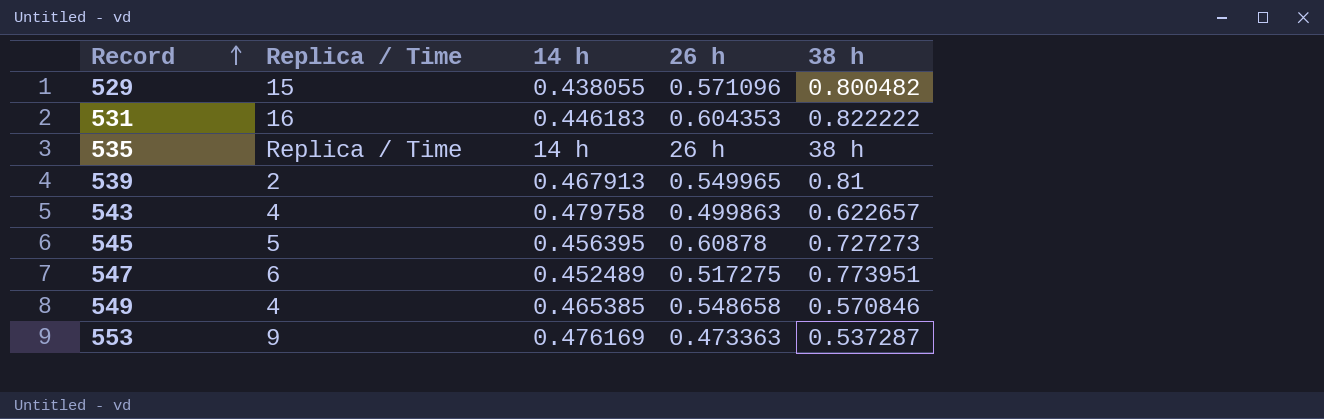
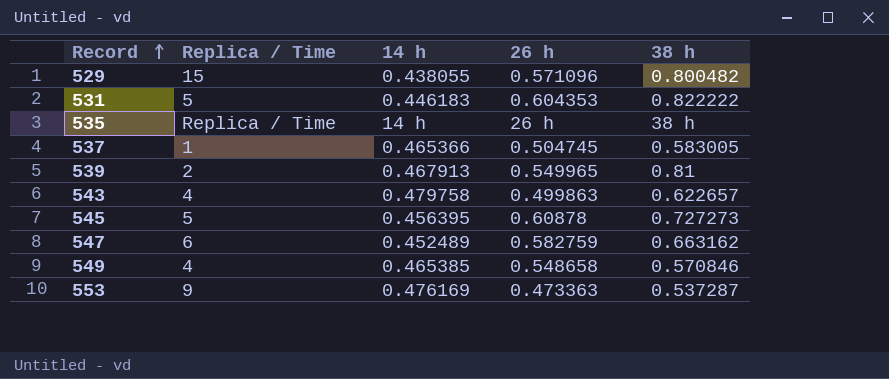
531 | Replica / Time: 16 -> 5
row 537: none -> 1 | 0.465366 | 0.504745 | 0.583005
547 | 26 h: 0.517275 -> 0.582759
547 | 38 h: 0.773951 -> 0.663162

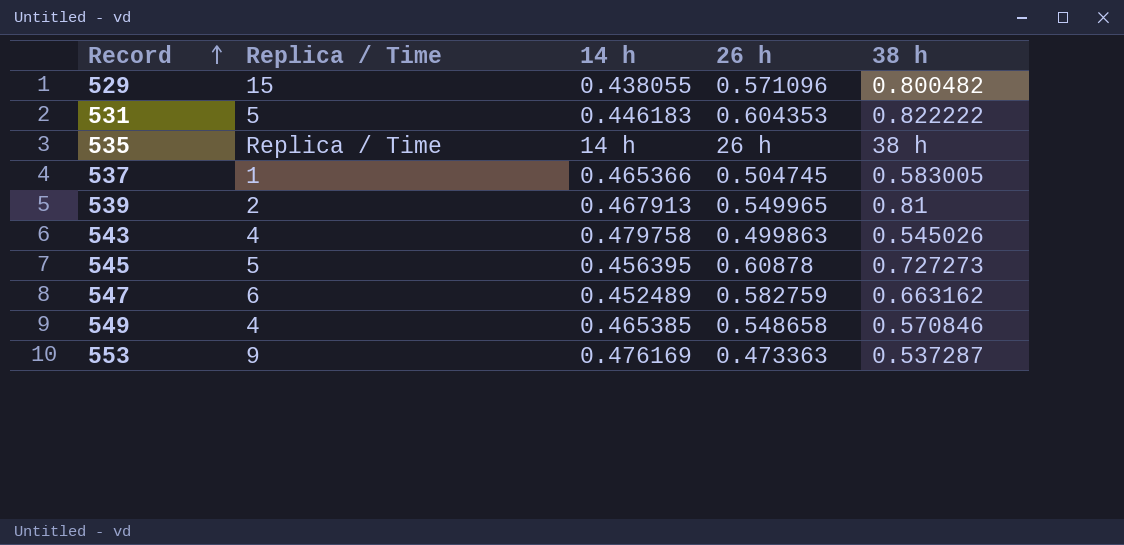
543 | 38 h: 0.622657 -> 0.545026

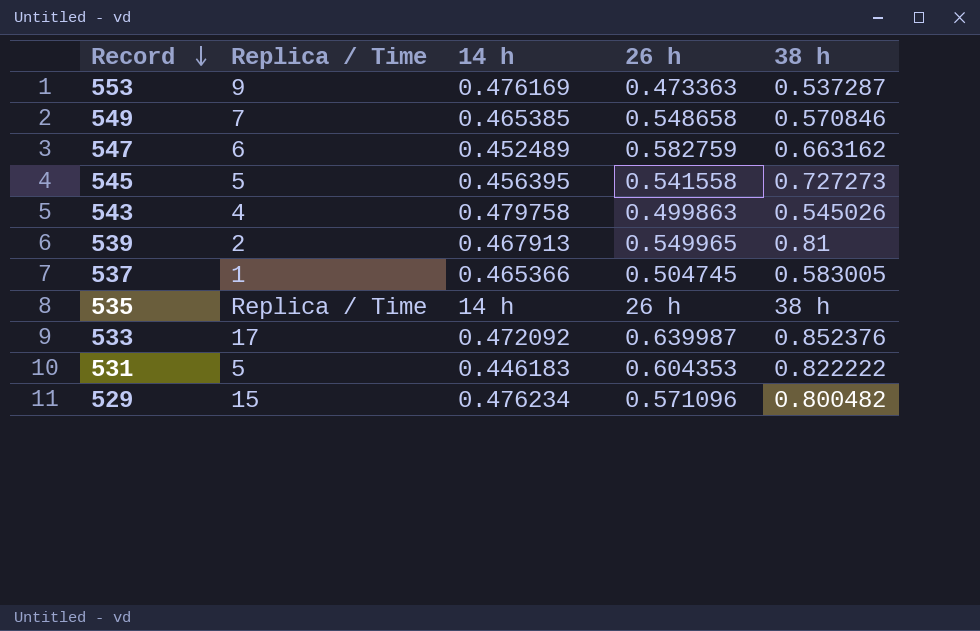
row order: Record ascending -> Record descending
549 | Replica / Time: 4 -> 7
545 | 26 h: 0.60878 -> 0.541558
row 533: none -> 17 | 0.472092 | 0.639987 | 0.852376
529 | 14 h: 0.438055 -> 0.476234

